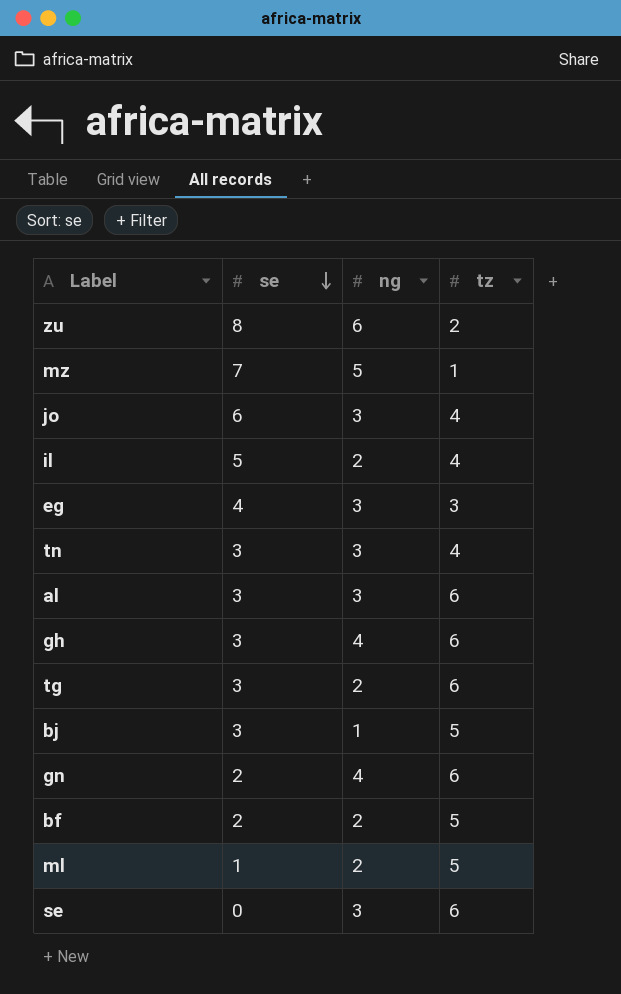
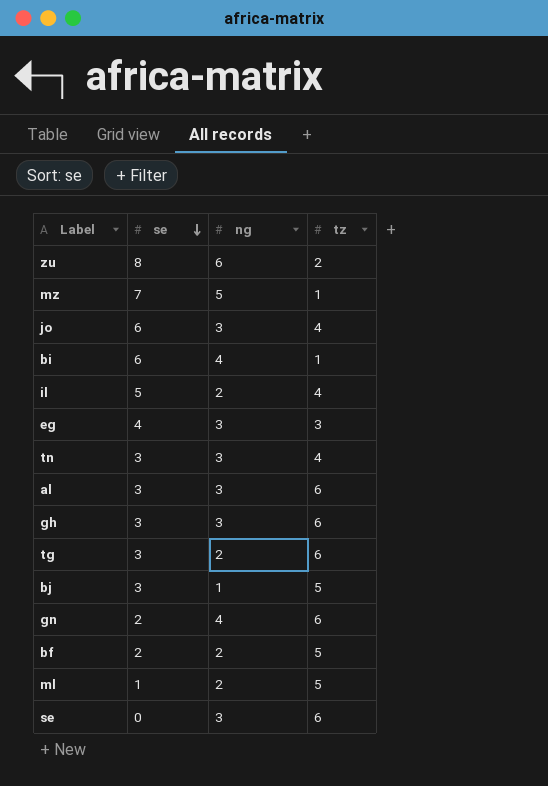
row bi: none -> 6 | 4 | 1
gh | ng: 4 -> 3

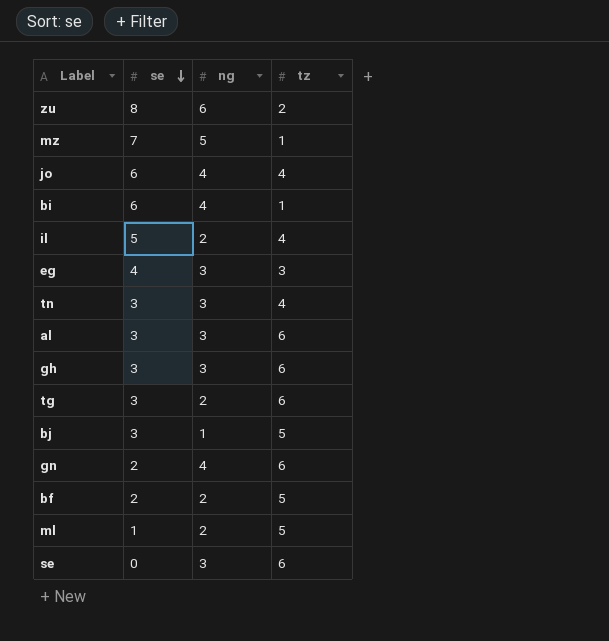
jo | ng: 3 -> 4

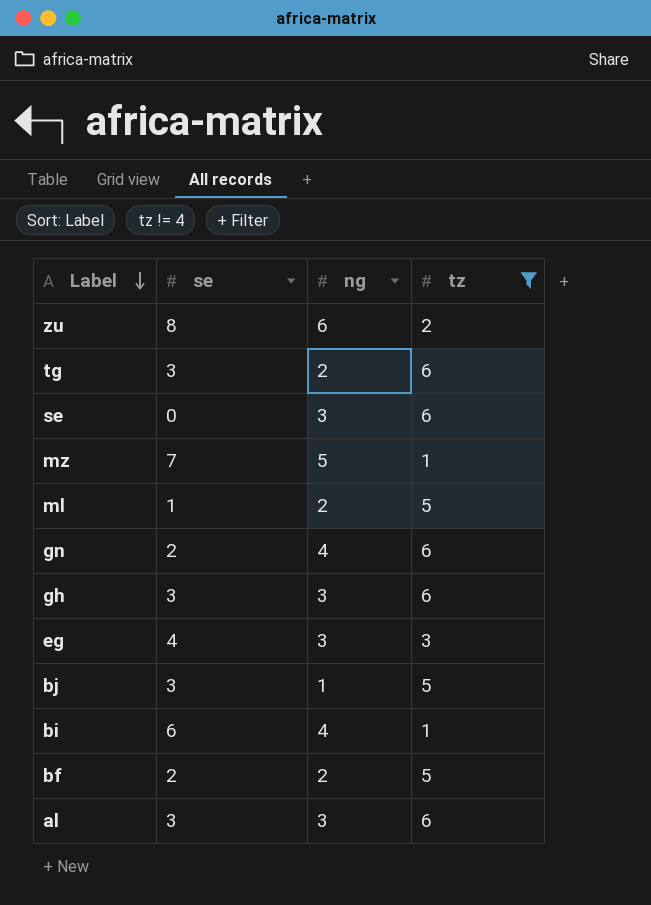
filter: none -> tz != 4
row order: se descending -> Label descending

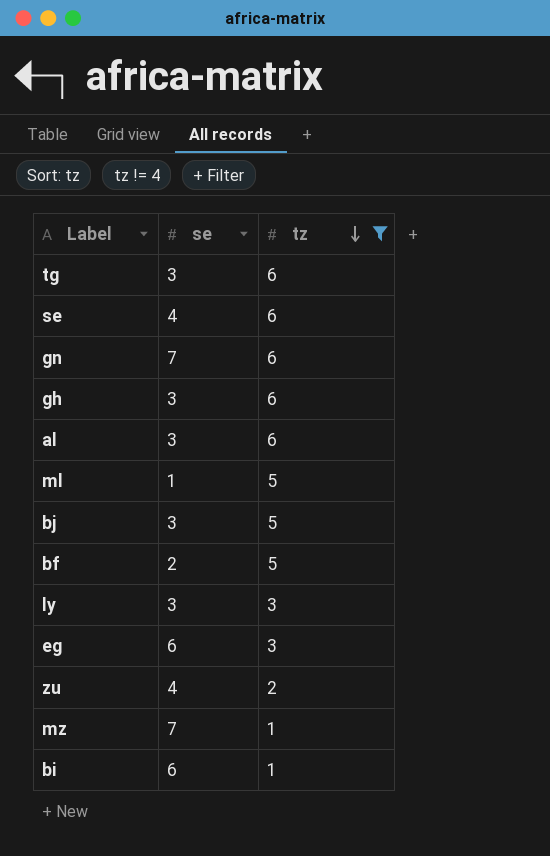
row order: Label descending -> tz descending
column ng | position: 3 -> none
se | se: 0 -> 4
gn | se: 2 -> 7
row ly: none -> 3 | 3
eg | se: 4 -> 6
zu | se: 8 -> 4

